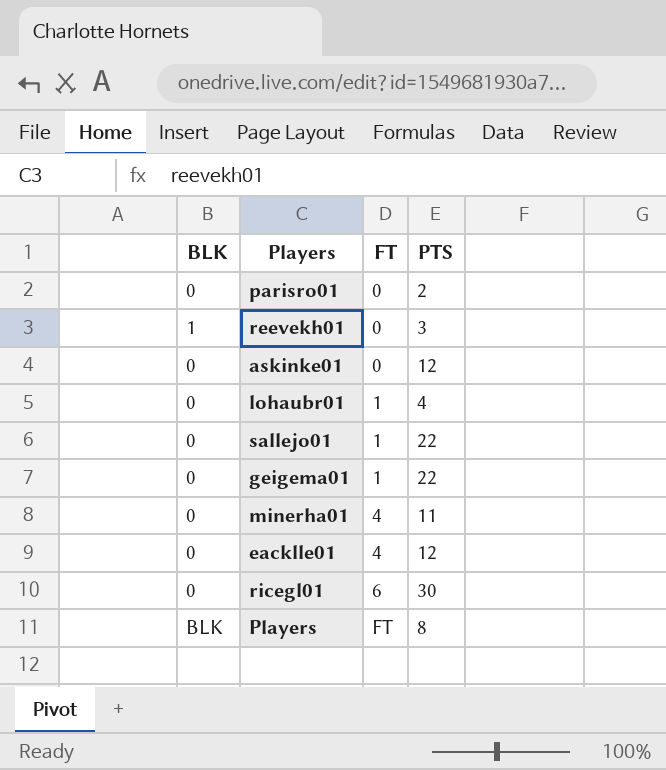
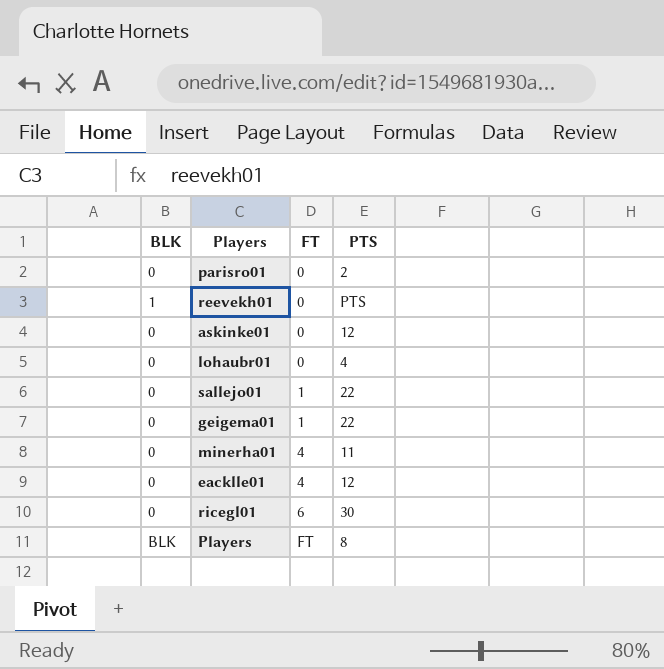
reevekh01 | PTS: 3 -> PTS
lohaubr01 | FT: 1 -> 0

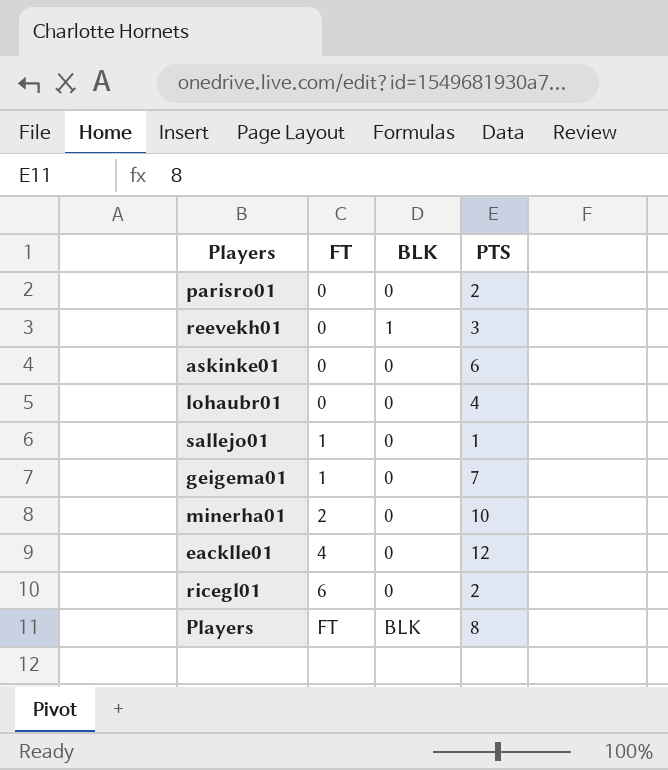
column BLK | position: 1 -> 3
reevekh01 | PTS: PTS -> 3
askinke01 | PTS: 12 -> 6
sallejo01 | PTS: 22 -> 1
geigema01 | PTS: 22 -> 7
minerha01 | FT: 4 -> 2
minerha01 | PTS: 11 -> 10
ricegl01 | PTS: 30 -> 2

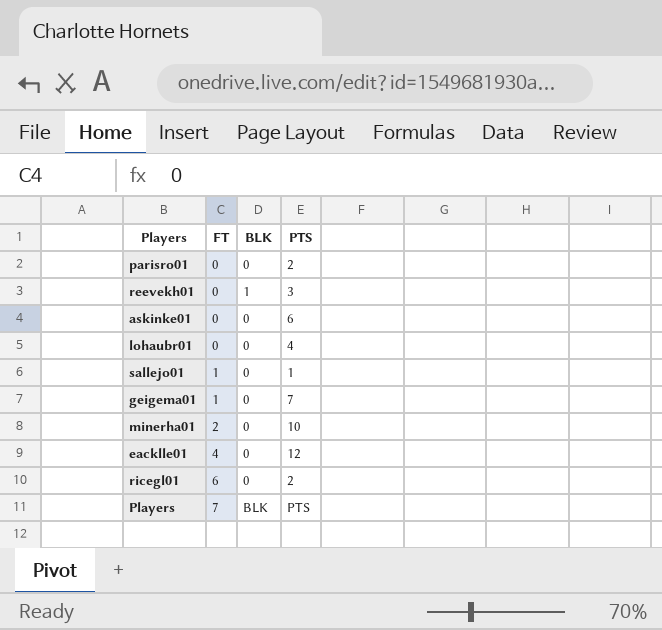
Players | FT: FT -> 7
Players | PTS: 8 -> PTS

